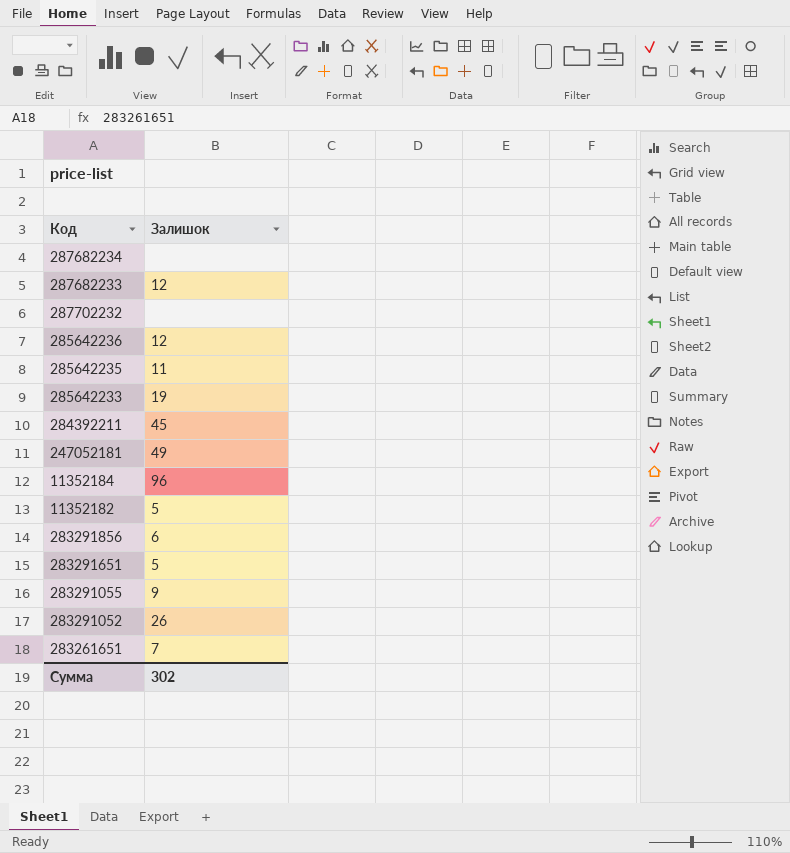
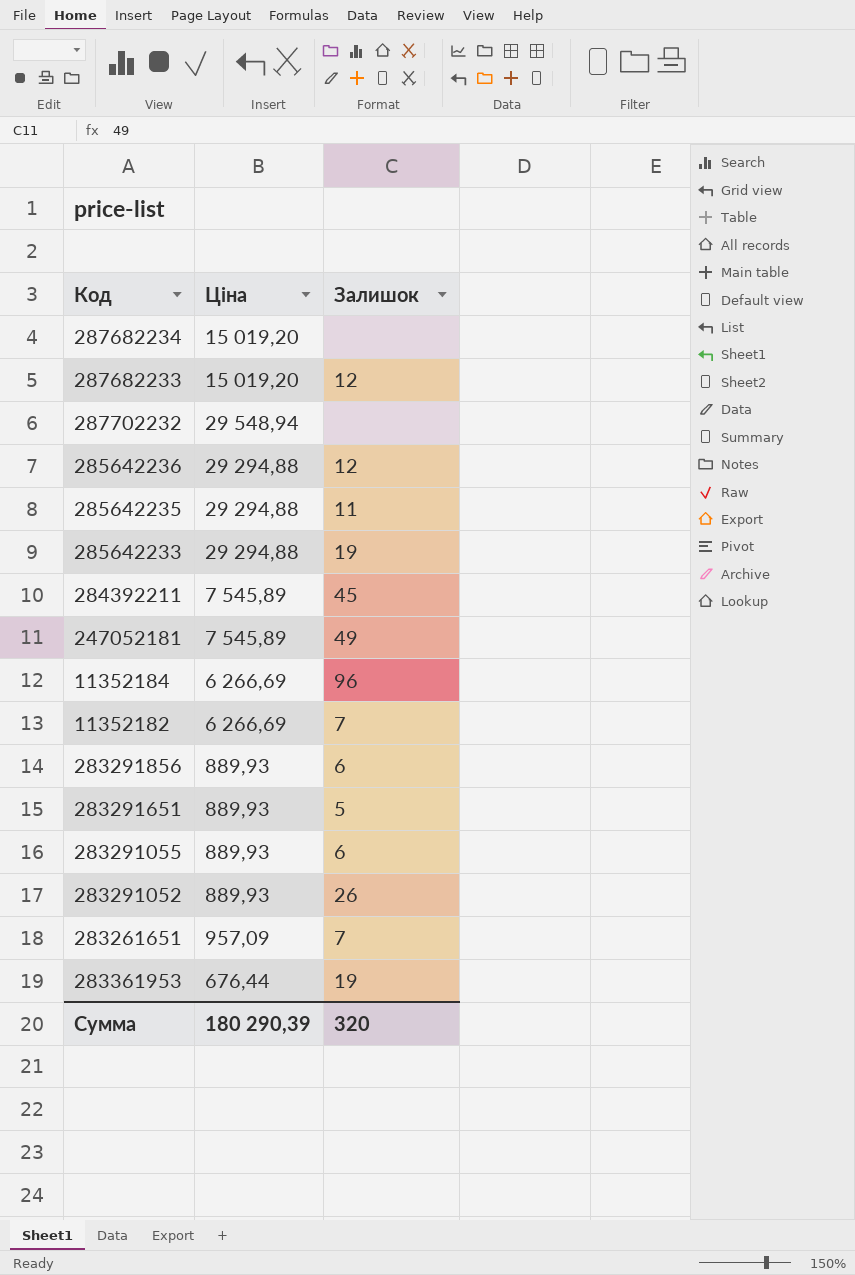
column Ціна | position: none -> 2
11352182 | Залишок: 5 -> 7
283291055 | Залишок: 9 -> 6
row 283361953: none -> 676,44 | 19
Сумма | Залишок: 302 -> 320

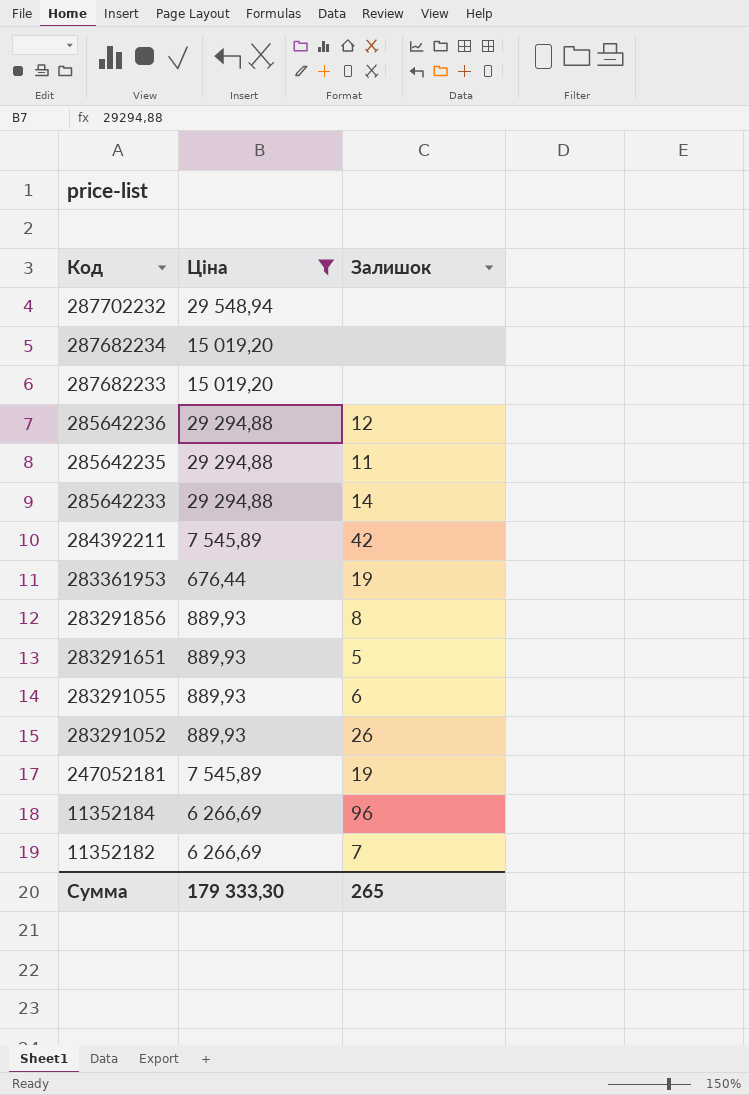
filter: none -> Ціна != 957,09
row order: none -> Код descending
287682233 | Залишок: 12 -> none
285642233 | Залишок: 19 -> 14
284392211 | Залишок: 45 -> 42
283291856 | Залишок: 6 -> 8
247052181 | Залишок: 49 -> 19
Сумма | Ціна: 180 290,39 -> 179 333,30
Сумма | Залишок: 320 -> 265

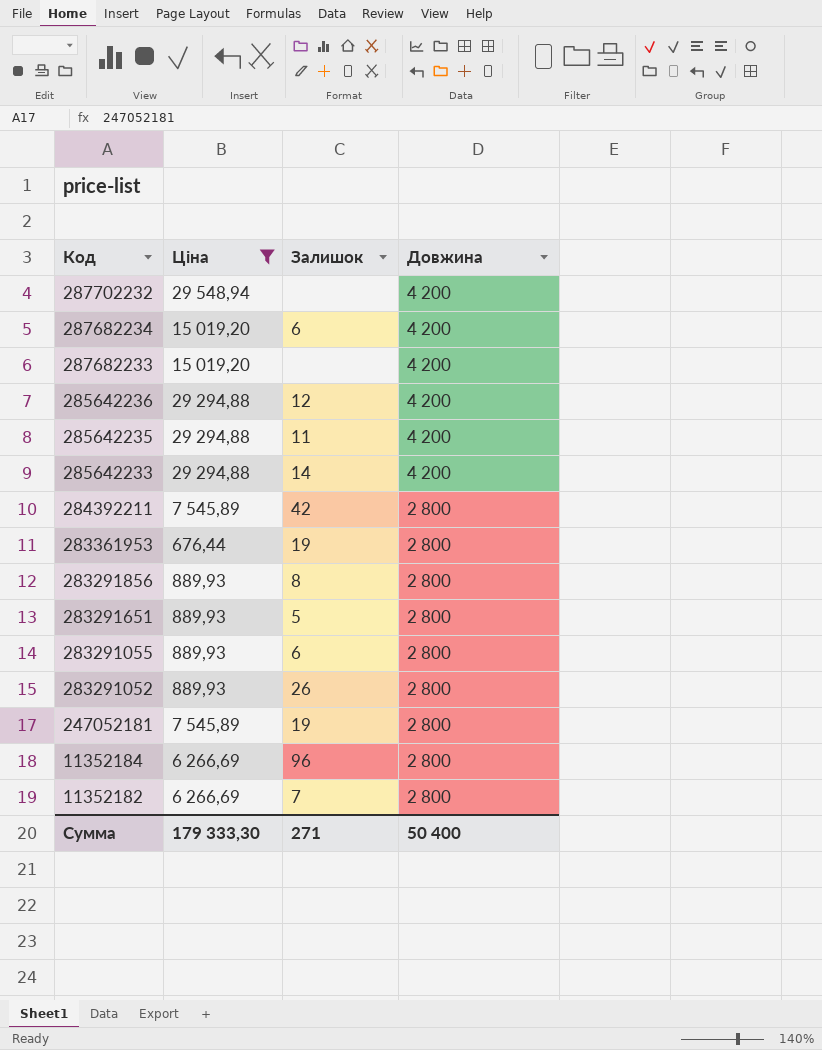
column Довжина | position: none -> 4
287682234 | Залишок: none -> 6
Сумма | Залишок: 265 -> 271

